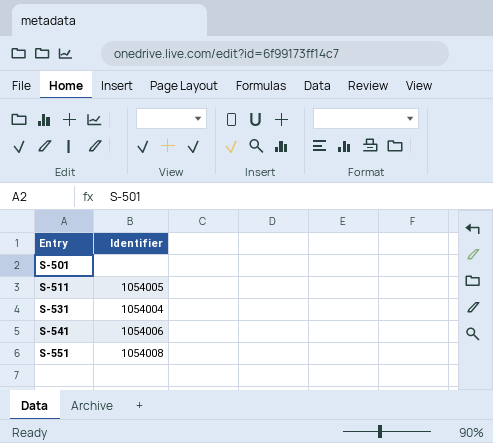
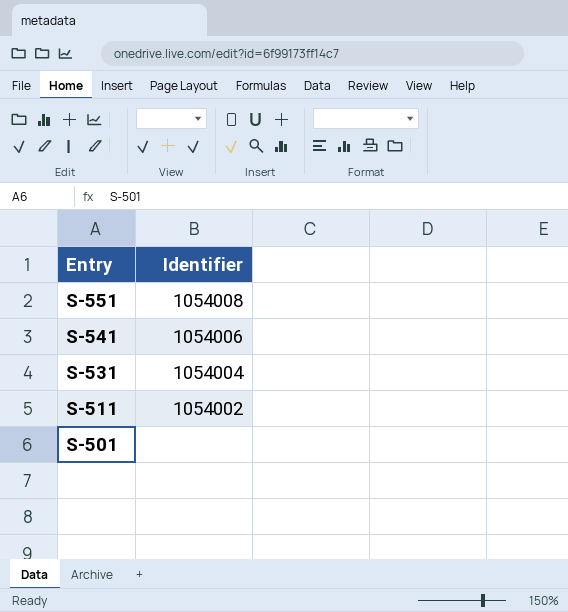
row order: Entry ascending -> Entry descending
S-511 | Identifier: 1054005 -> 1054002

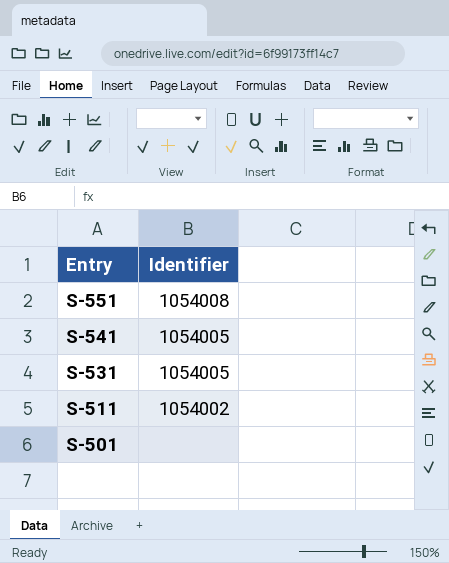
S-541 | Identifier: 1054006 -> 1054005
S-531 | Identifier: 1054004 -> 1054005

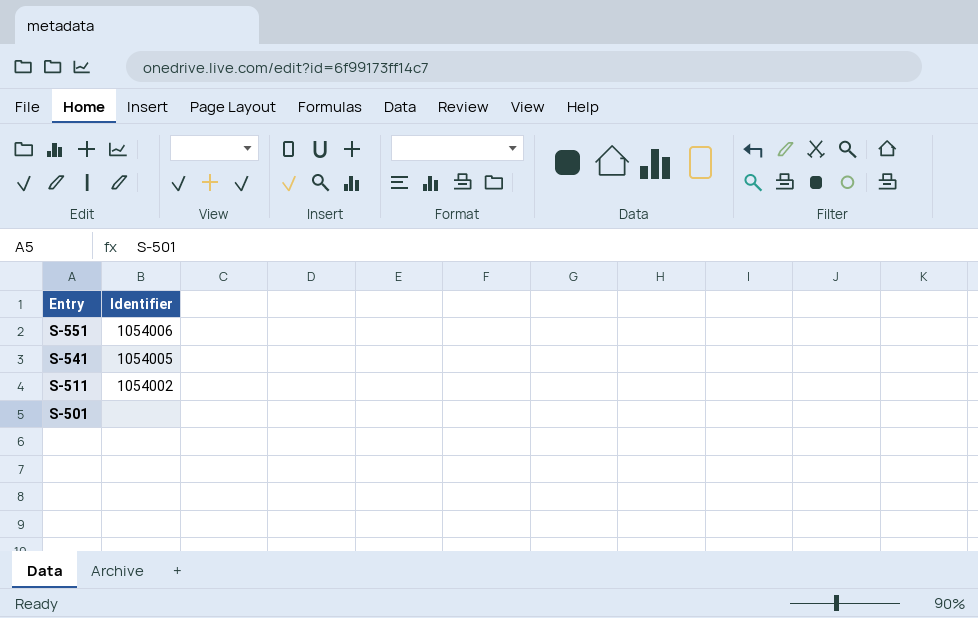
row S-531: 1054005 -> none
S-551 | Identifier: 1054008 -> 1054006

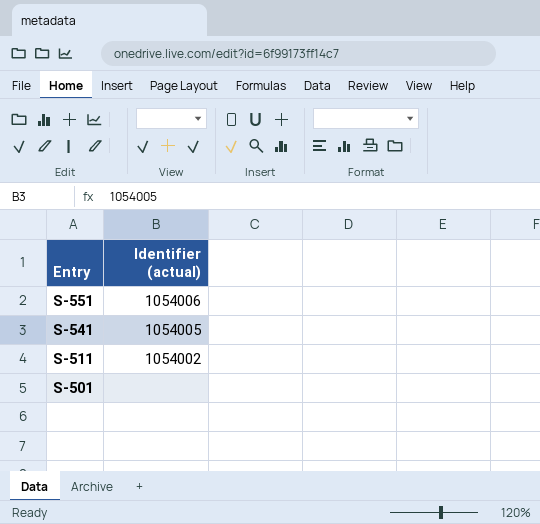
column name: Identifier -> Identifier (actual)

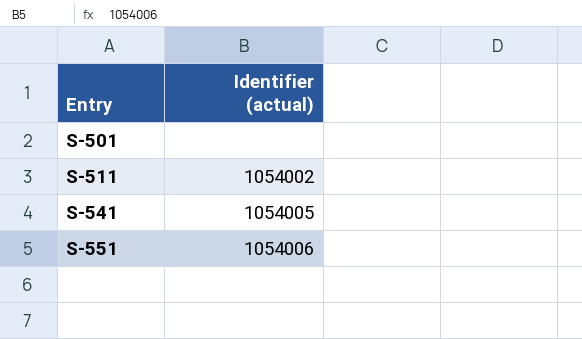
row order: Entry descending -> Entry ascending

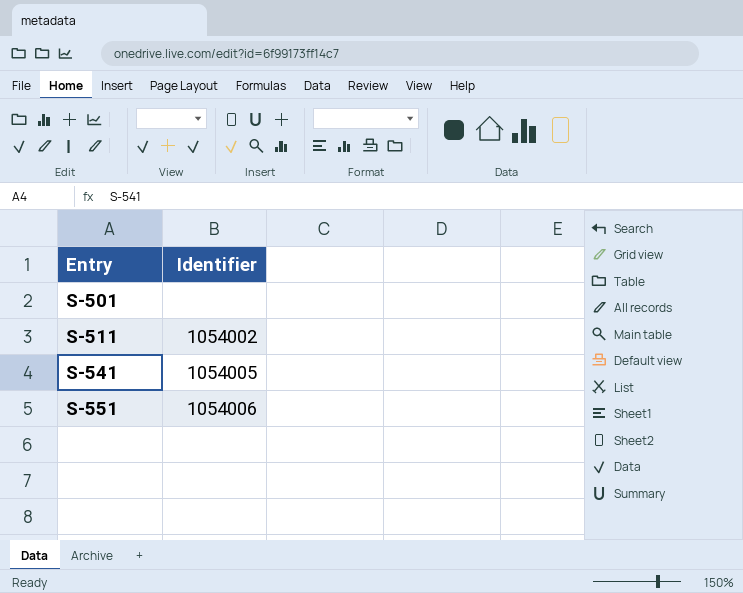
column name: Identifier (actual) -> Identifier

